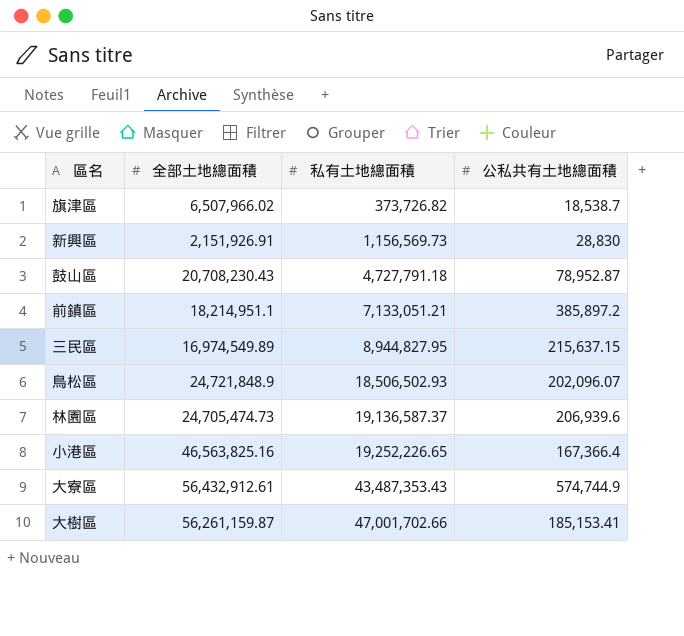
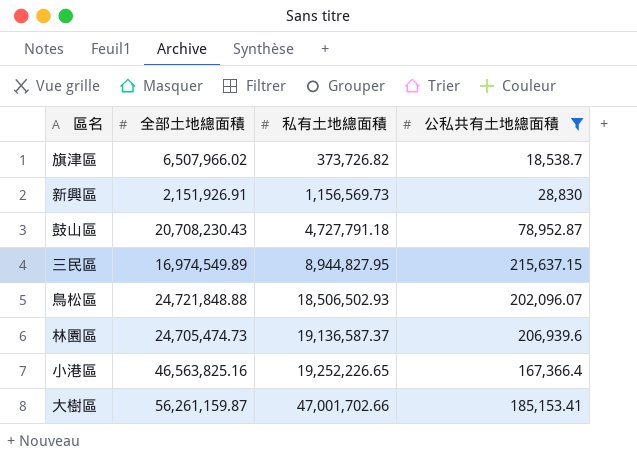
filter: none -> 公私共有土地總面積 <= 215,637.15
鳥松區 | 全部土地總面積: 24,721,848.9 -> 24,721,848.88

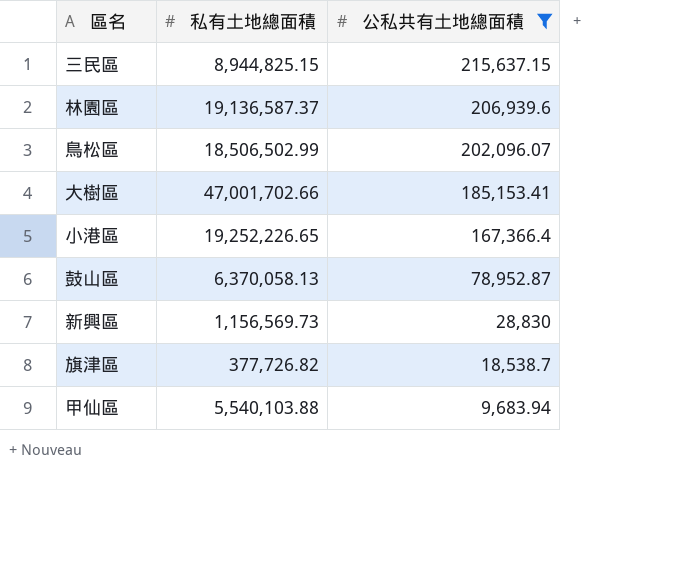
row order: 私有土地總面積 ascending -> 公私共有土地總面積 descending
column 全部土地總面積 | position: 2 -> none
三民區 | 私有土地總面積: 8,944,827.95 -> 8,944,825.15
鳥松區 | 私有土地總面積: 18,506,502.93 -> 18,506,502.99
鼓山區 | 私有土地總面積: 4,727,791.18 -> 6,370,058.13
旗津區 | 私有土地總面積: 373,726.82 -> 377,726.82
row 甲仙區: none -> 5,540,103.88 | 9,683.94

